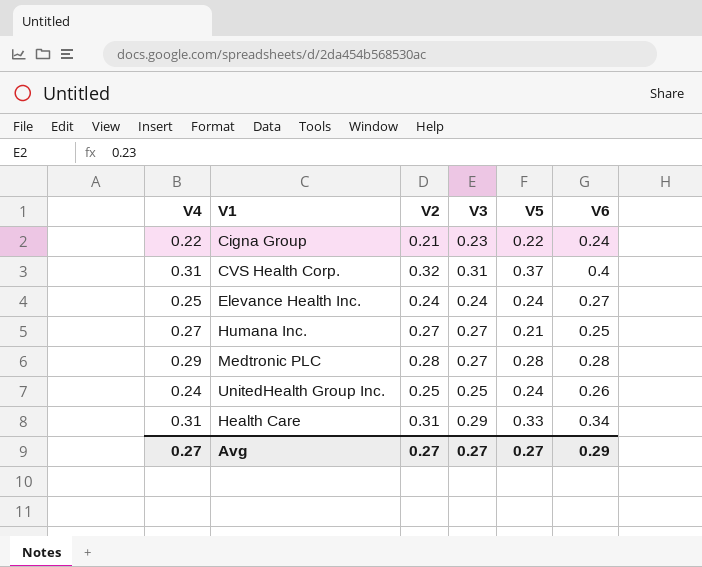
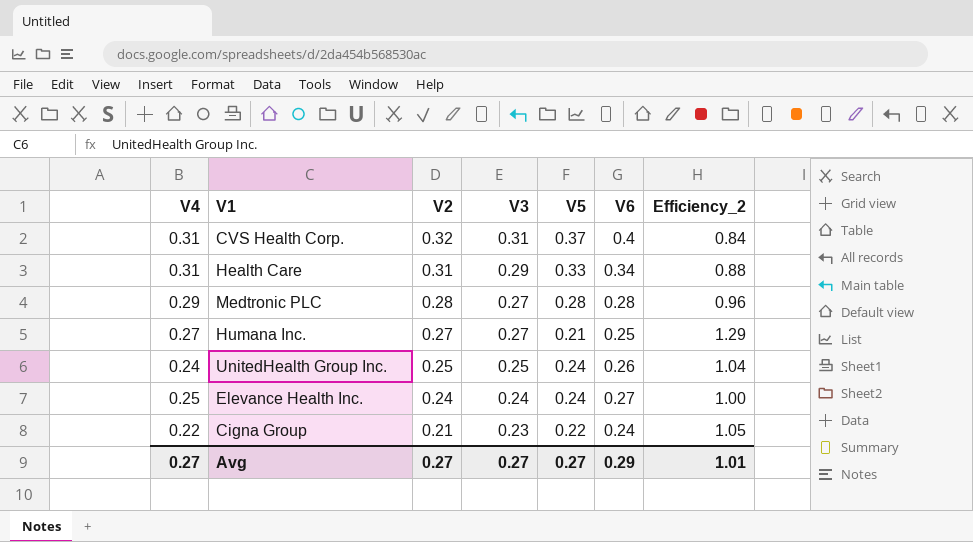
row order: none -> V2 descending
column Efficiency_2 | formula: none -> [V3] / [V5]

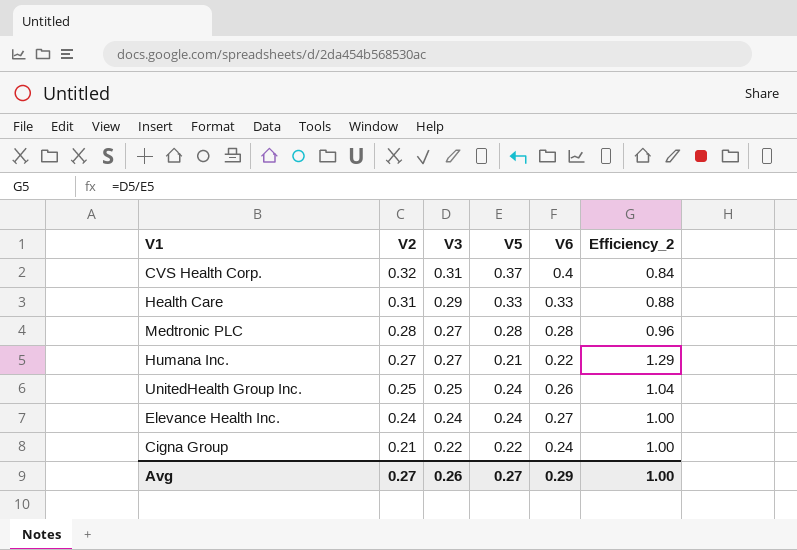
column V4 | position: 1 -> none
Health Care | V6: 0.34 -> 0.33
Humana Inc. | V6: 0.25 -> 0.22
Cigna Group | V3: 0.23 -> 0.22
Cigna Group | Efficiency_2: 1.05 -> 1.00
Avg | V3: 0.27 -> 0.26
Avg | Efficiency_2: 1.01 -> 1.00

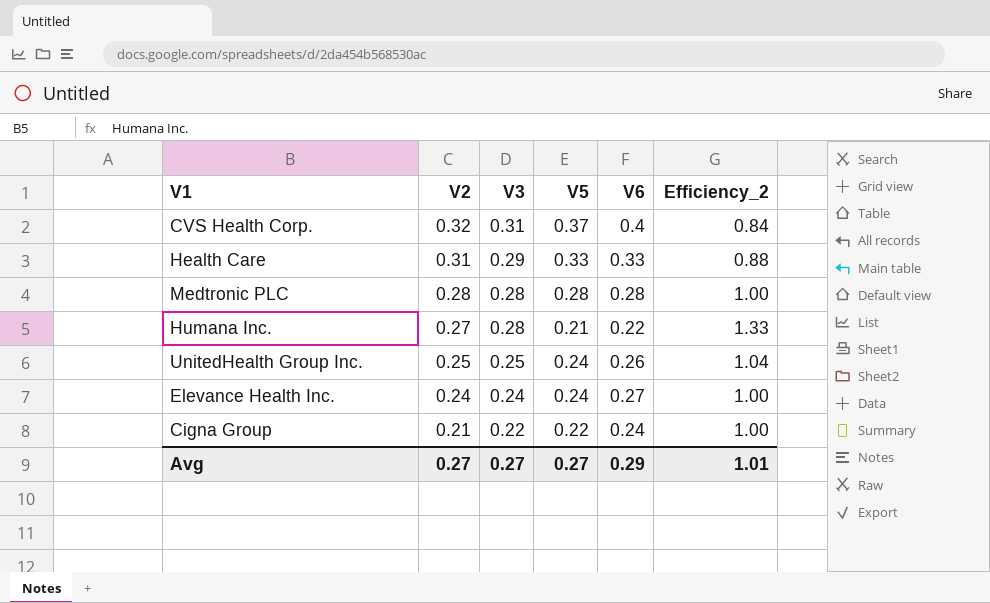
Medtronic PLC | V3: 0.27 -> 0.28
Medtronic PLC | Efficiency_2: 0.96 -> 1.00
Humana Inc. | V3: 0.27 -> 0.28
Humana Inc. | Efficiency_2: 1.29 -> 1.33
Avg | V3: 0.26 -> 0.27
Avg | Efficiency_2: 1.00 -> 1.01

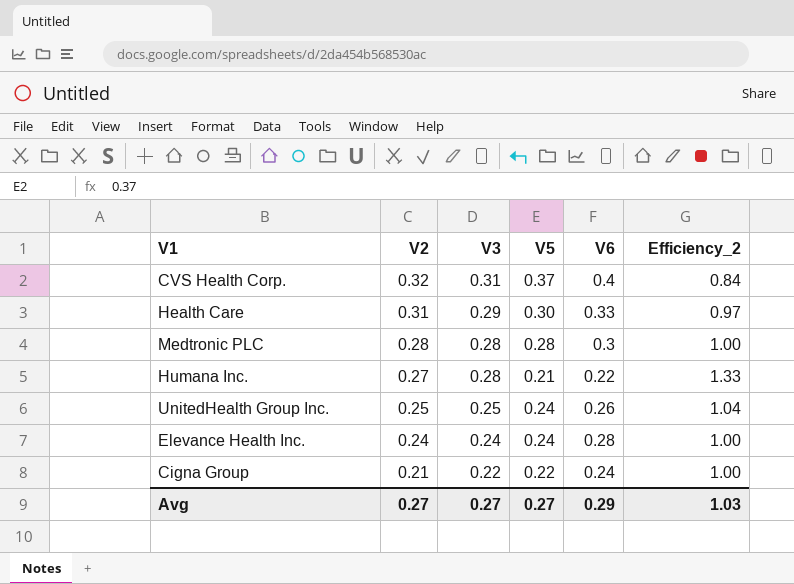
Health Care | V5: 0.33 -> 0.30
Health Care | Efficiency_2: 0.88 -> 0.97
Medtronic PLC | V6: 0.28 -> 0.3
Elevance Health Inc. | V6: 0.27 -> 0.28
Avg | Efficiency_2: 1.01 -> 1.03

